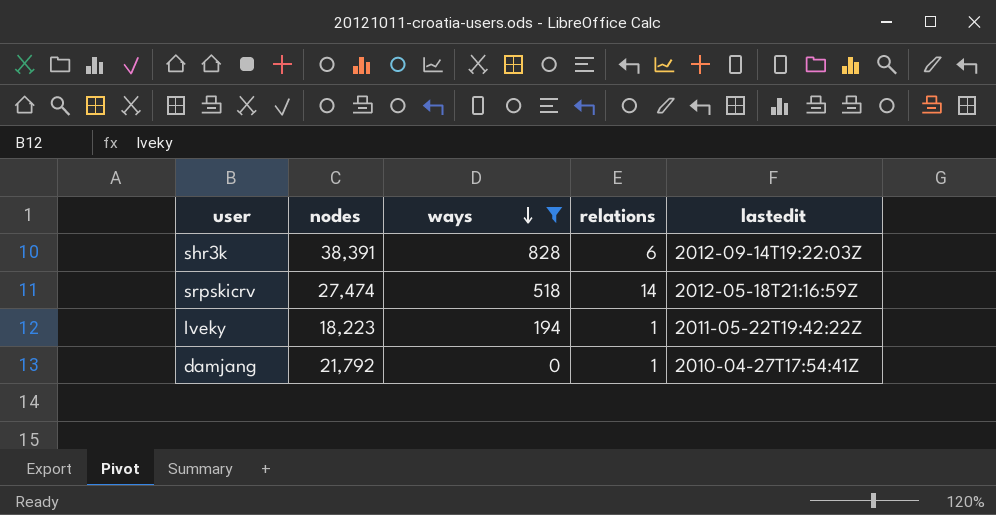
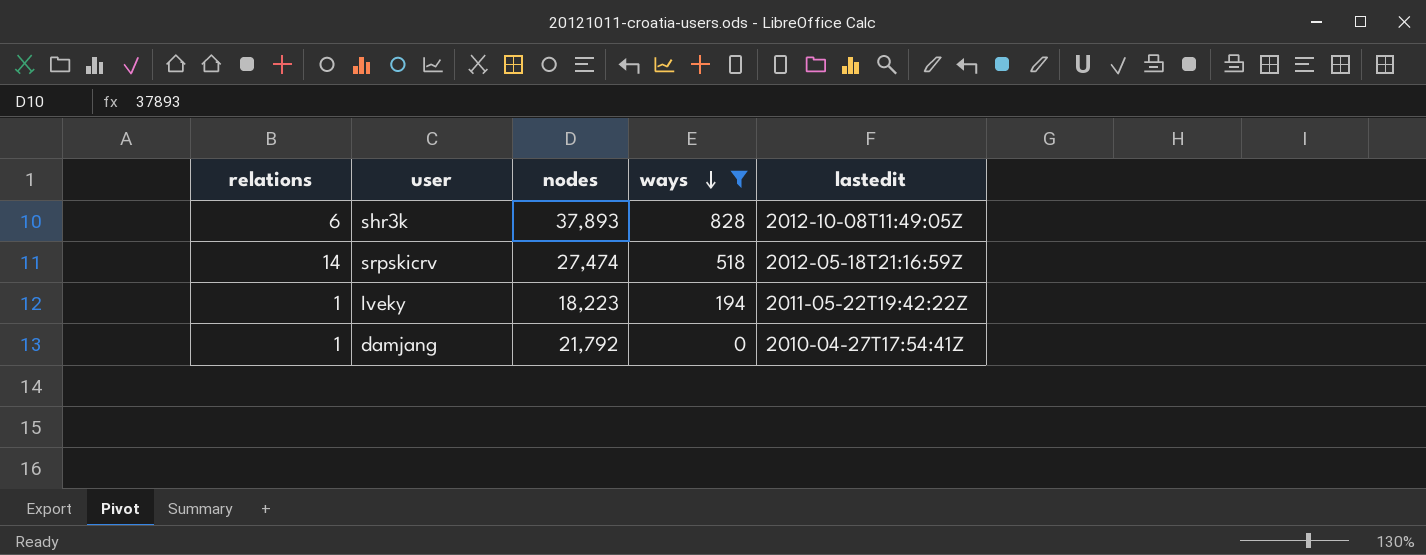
column relations | position: 4 -> 1
shr3k | nodes: 38,391 -> 37,893
shr3k | lastedit: 2012-09-14T19:22:03Z -> 2012-10-08T11:49:05Z

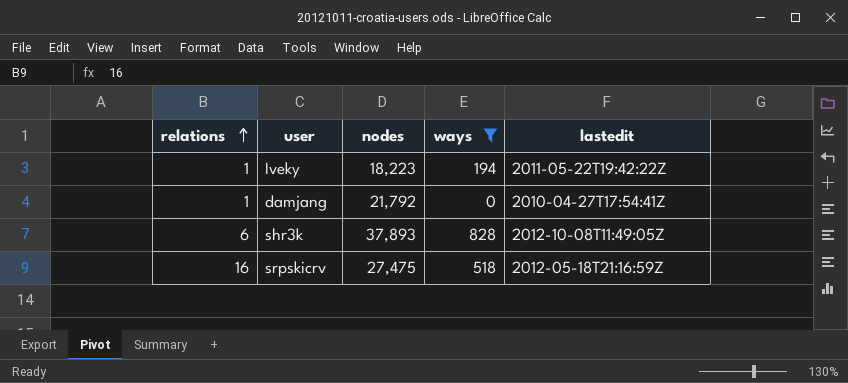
row order: ways descending -> relations ascending
srpskicrv | relations: 14 -> 16
srpskicrv | nodes: 27,474 -> 27,475

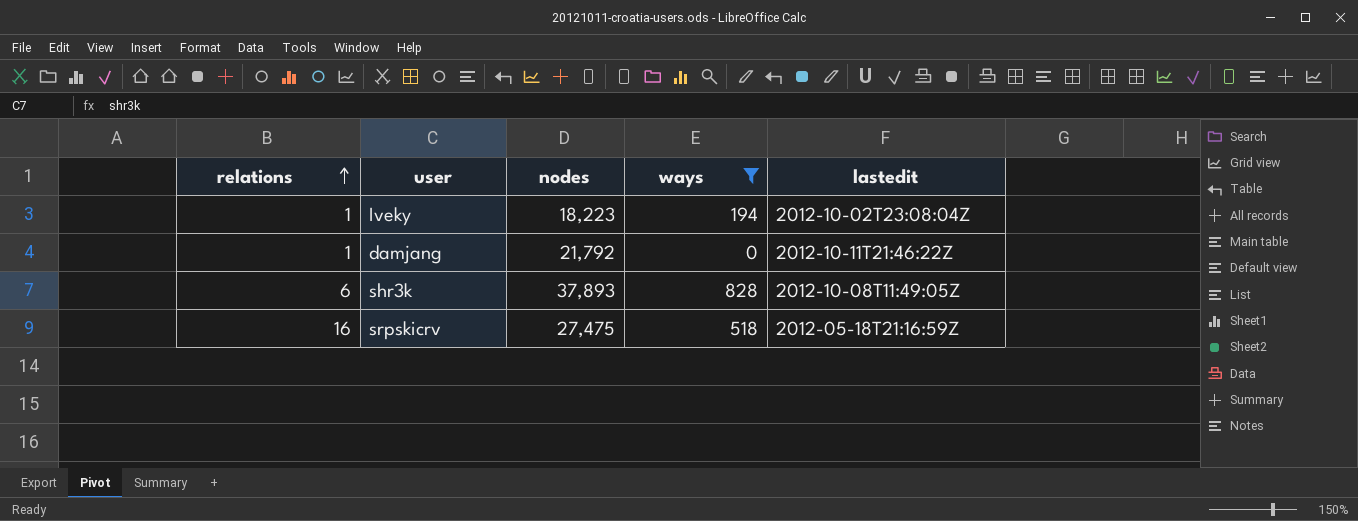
Iveky | lastedit: 2011-05-22T19:42:22Z -> 2012-10-02T23:08:04Z
damjang | lastedit: 2010-04-27T17:54:41Z -> 2012-10-11T21:46:22Z

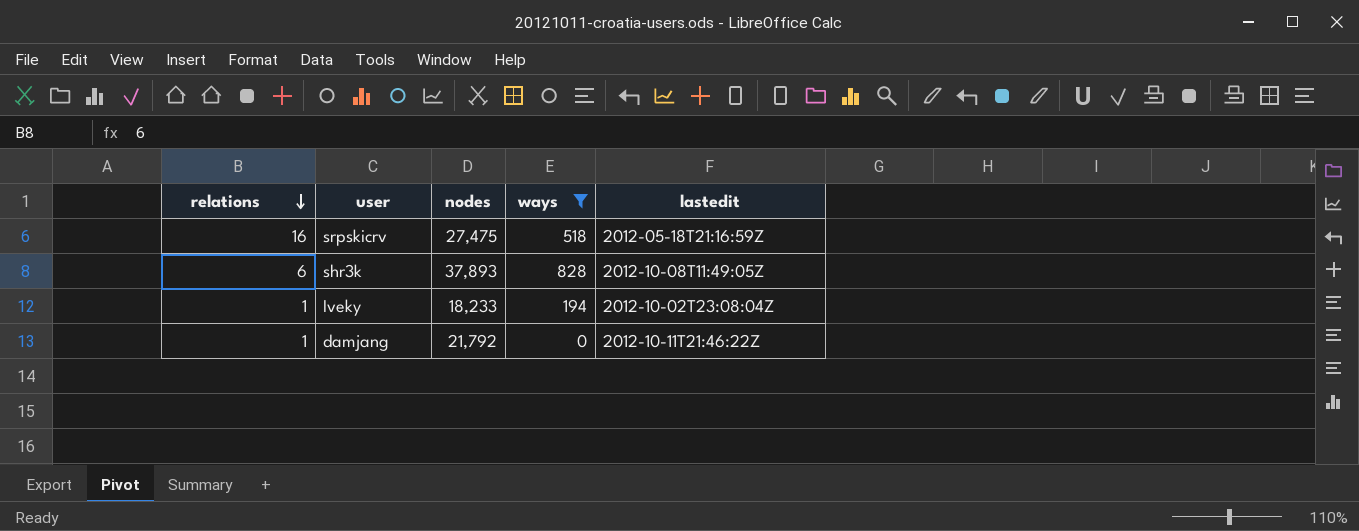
row order: relations ascending -> relations descending
Iveky | nodes: 18,223 -> 18,233

